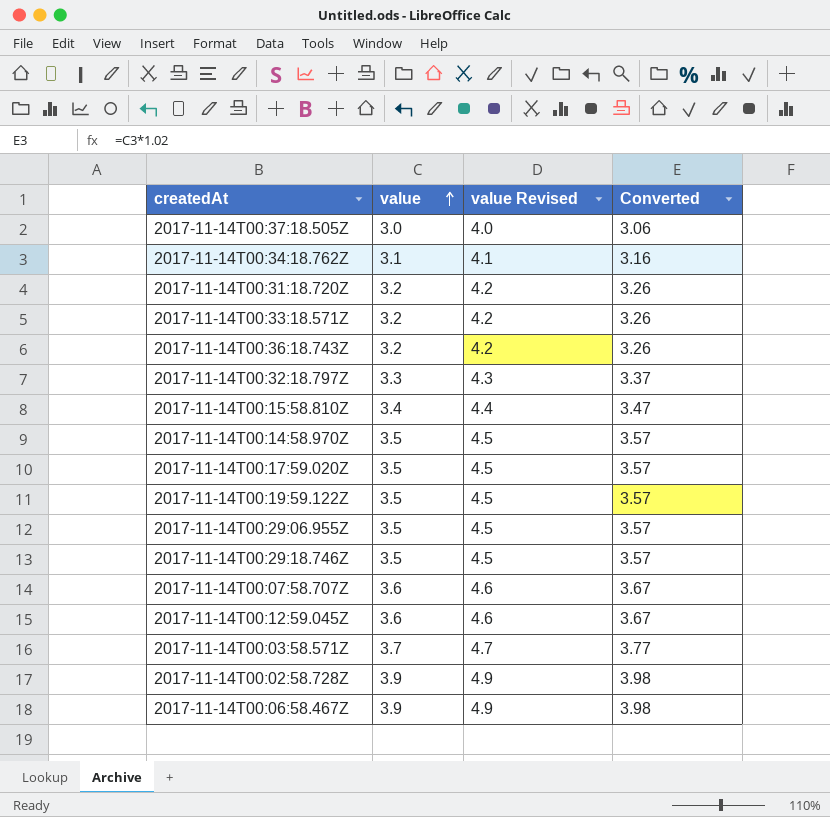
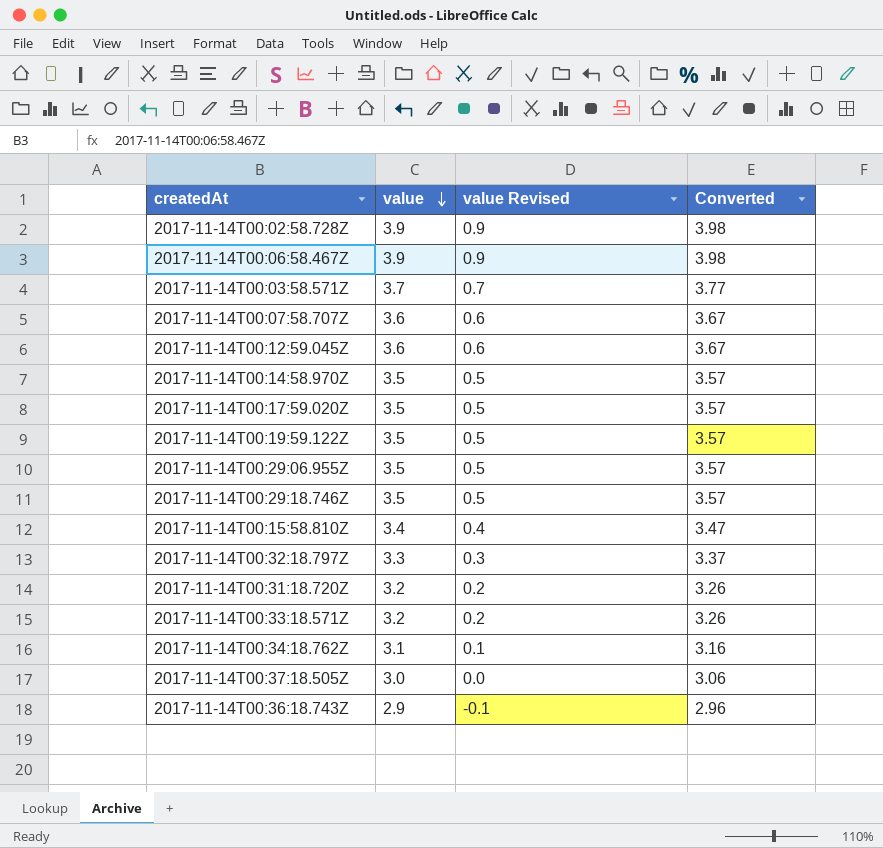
row order: value ascending -> value descending
column value Revised | formula: [value] + 1 -> [value] - 3
2017-11-14T00:36:18.743Z | value: 3.2 -> 2.9
2017-11-14T00:36:18.743Z | Converted: 3.26 -> 2.96

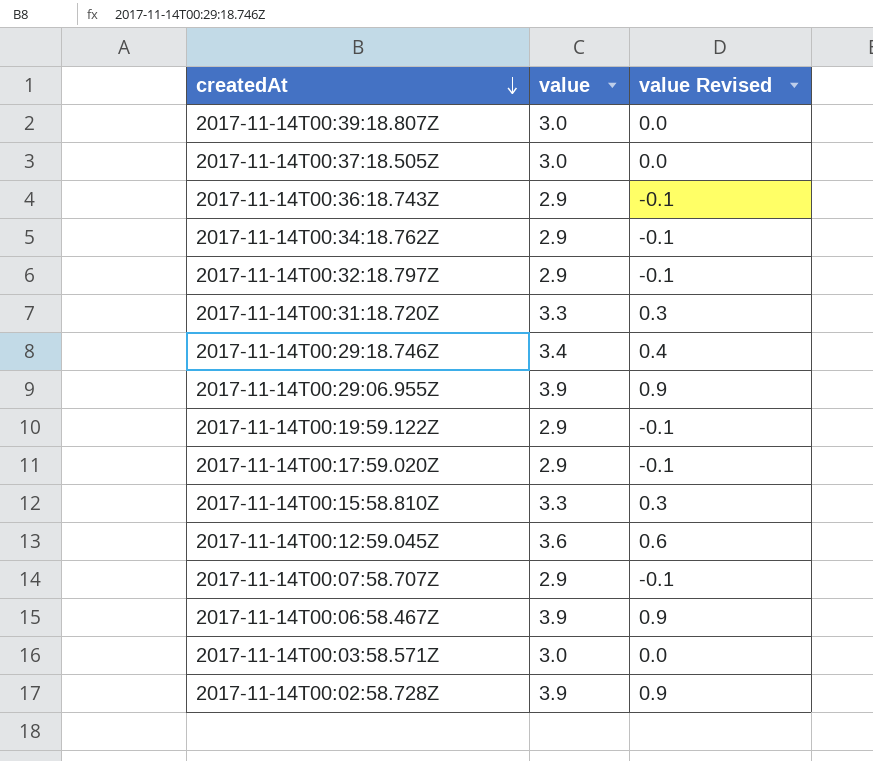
row order: value descending -> createdAt descending
column Converted | formula: [value] * 1.02 -> none
row 2017-11-14T00:14:58.970Z: 3.5 | 0.5 | 3.57 -> none
row 2017-11-14T00:33:18.571Z: 3.2 | 0.2 | 3.26 -> none
row 2017-11-14T00:39:18.807Z: none -> 3.0 | 0.0
2017-11-14T00:34:18.762Z | value: 3.1 -> 2.9
2017-11-14T00:34:18.762Z | value Revised: 0.1 -> -0.1
2017-11-14T00:32:18.797Z | value: 3.3 -> 2.9
2017-11-14T00:32:18.797Z | value Revised: 0.3 -> -0.1
2017-11-14T00:31:18.720Z | value: 3.2 -> 3.3
2017-11-14T00:31:18.720Z | value Revised: 0.2 -> 0.3
2017-11-14T00:29:18.746Z | value: 3.5 -> 3.4
2017-11-14T00:29:18.746Z | value Revised: 0.5 -> 0.4
2017-11-14T00:29:06.955Z | value: 3.5 -> 3.9
2017-11-14T00:29:06.955Z | value Revised: 0.5 -> 0.9
2017-11-14T00:19:59.122Z | value: 3.5 -> 2.9
2017-11-14T00:19:59.122Z | value Revised: 0.5 -> -0.1
2017-11-14T00:17:59.020Z | value: 3.5 -> 2.9
2017-11-14T00:17:59.020Z | value Revised: 0.5 -> -0.1
2017-11-14T00:15:58.810Z | value: 3.4 -> 3.3
2017-11-14T00:15:58.810Z | value Revised: 0.4 -> 0.3
2017-11-14T00:07:58.707Z | value: 3.6 -> 2.9
2017-11-14T00:07:58.707Z | value Revised: 0.6 -> -0.1
2017-11-14T00:03:58.571Z | value: 3.7 -> 3.0
2017-11-14T00:03:58.571Z | value Revised: 0.7 -> 0.0

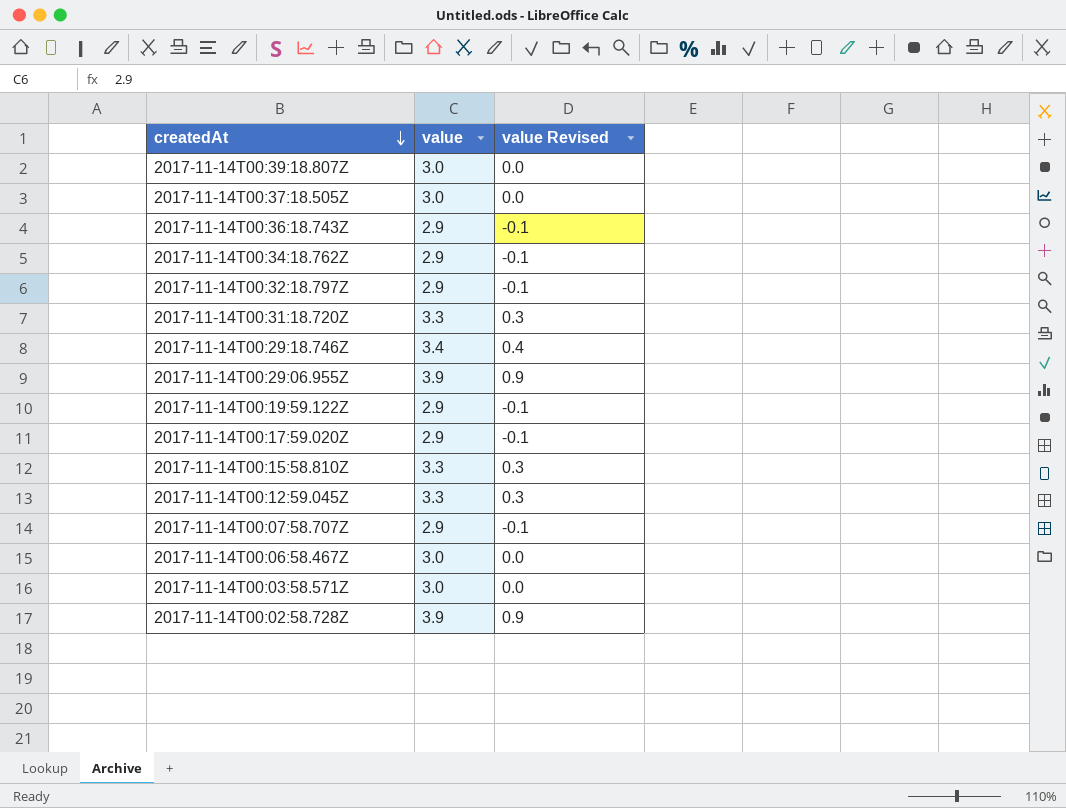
2017-11-14T00:12:59.045Z | value: 3.6 -> 3.3
2017-11-14T00:12:59.045Z | value Revised: 0.6 -> 0.3
2017-11-14T00:06:58.467Z | value: 3.9 -> 3.0
2017-11-14T00:06:58.467Z | value Revised: 0.9 -> 0.0

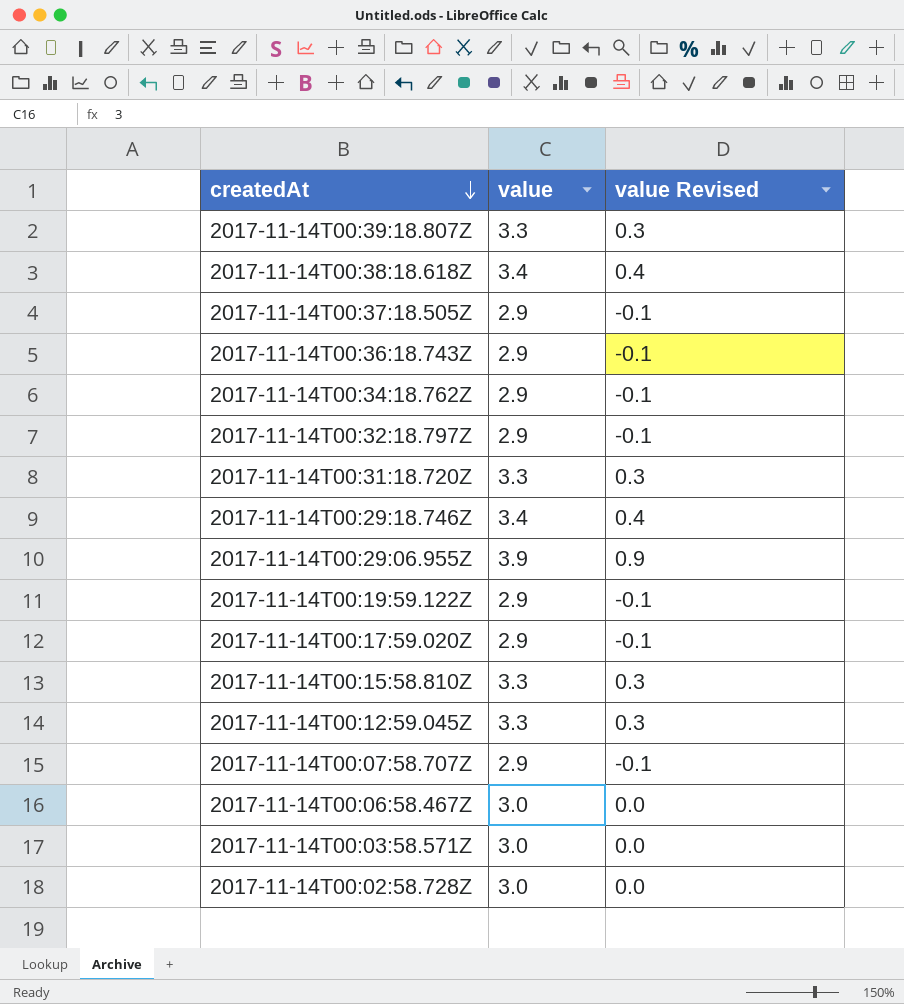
2017-11-14T00:39:18.807Z | value: 3.0 -> 3.3
2017-11-14T00:39:18.807Z | value Revised: 0.0 -> 0.3
row 2017-11-14T00:38:18.618Z: none -> 3.4 | 0.4
2017-11-14T00:37:18.505Z | value: 3.0 -> 2.9
2017-11-14T00:37:18.505Z | value Revised: 0.0 -> -0.1
2017-11-14T00:02:58.728Z | value: 3.9 -> 3.0
2017-11-14T00:02:58.728Z | value Revised: 0.9 -> 0.0

